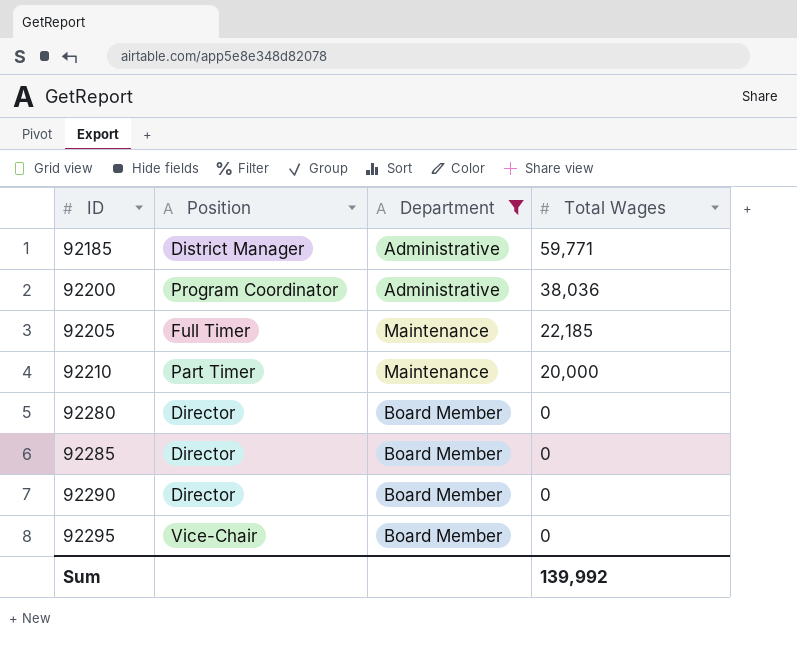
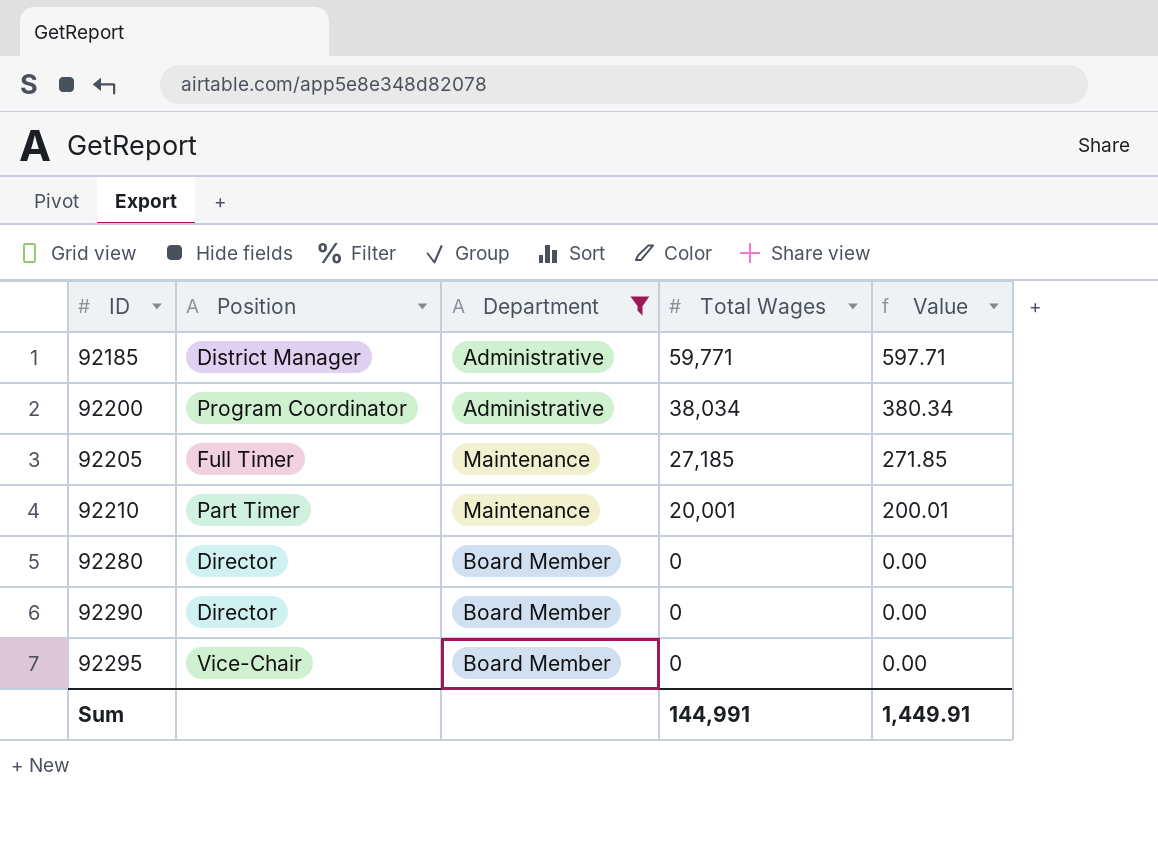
column Value | formula: none -> [Total Wages] * 0.01
row 92285: Director | Board Member | 0 -> none
92200 | Total Wages: 38,036 -> 38,034
92205 | Total Wages: 22,185 -> 27,185
92210 | Total Wages: 20,000 -> 20,001
Sum | Total Wages: 139,992 -> 144,991

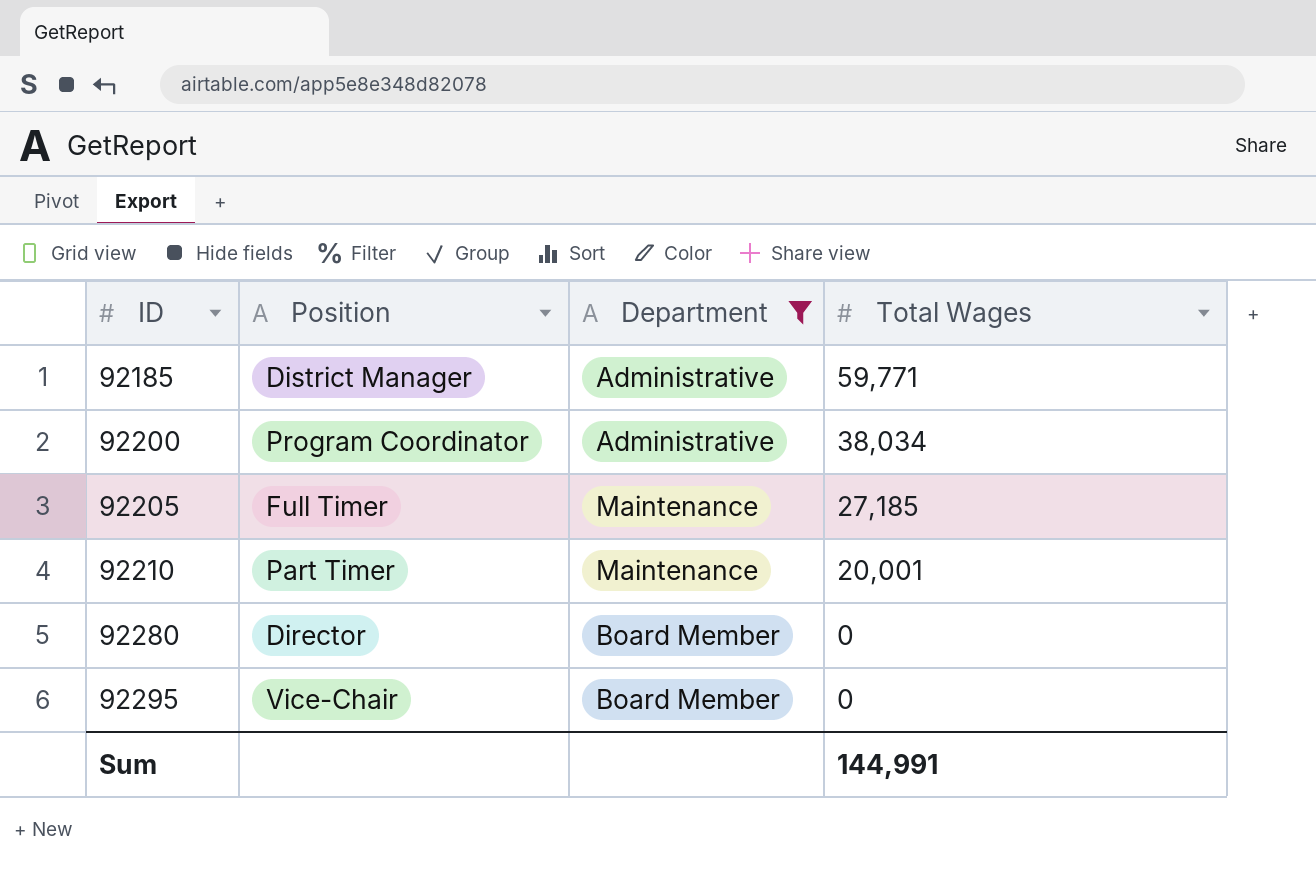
column Value | formula: [Total Wages] * 0.01 -> none
row 92290: Director | Board Member | 0 | 0.00 -> none

